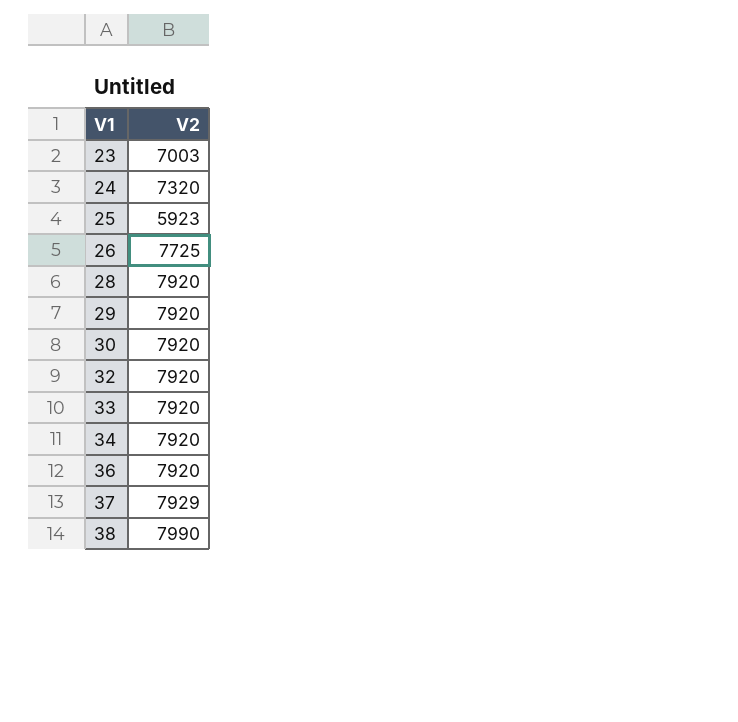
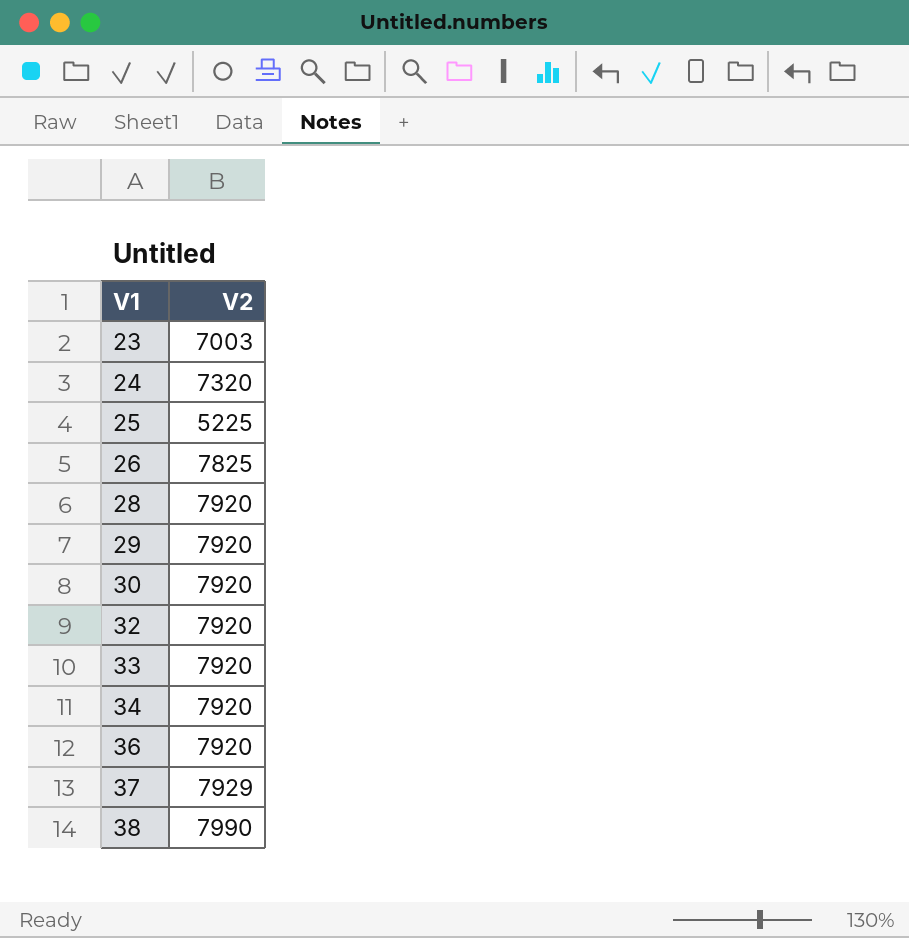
25 | V2: 5923 -> 5225
26 | V2: 7725 -> 7825

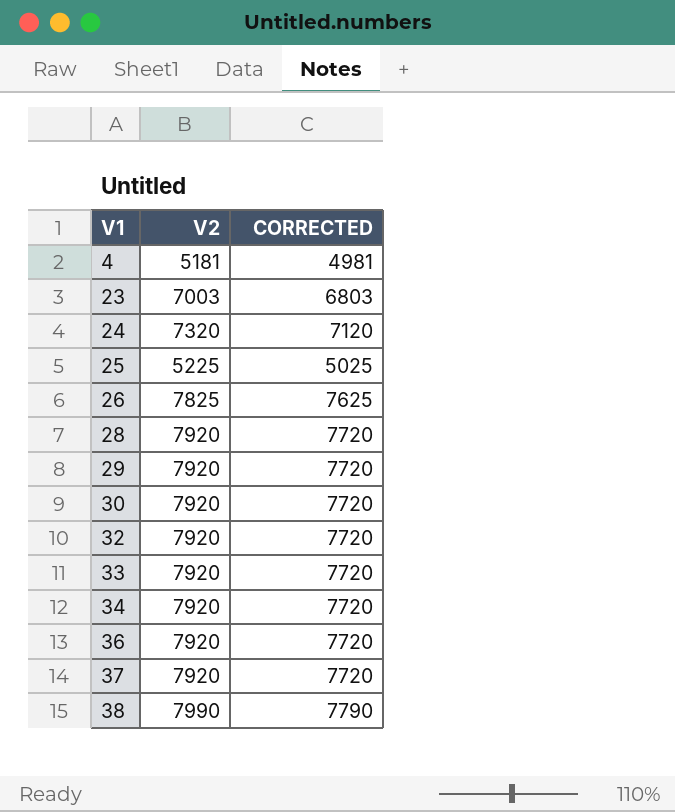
column CORRECTED | formula: none -> [V2] - 200
row 4: none -> 5181 | 4981
37 | V2: 7929 -> 7920

